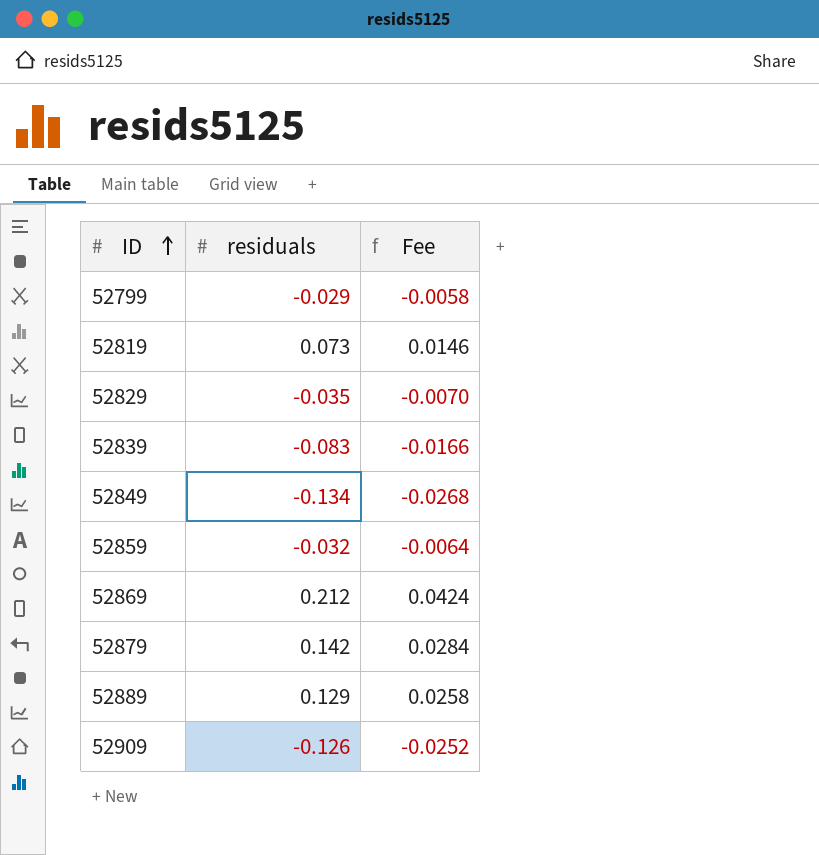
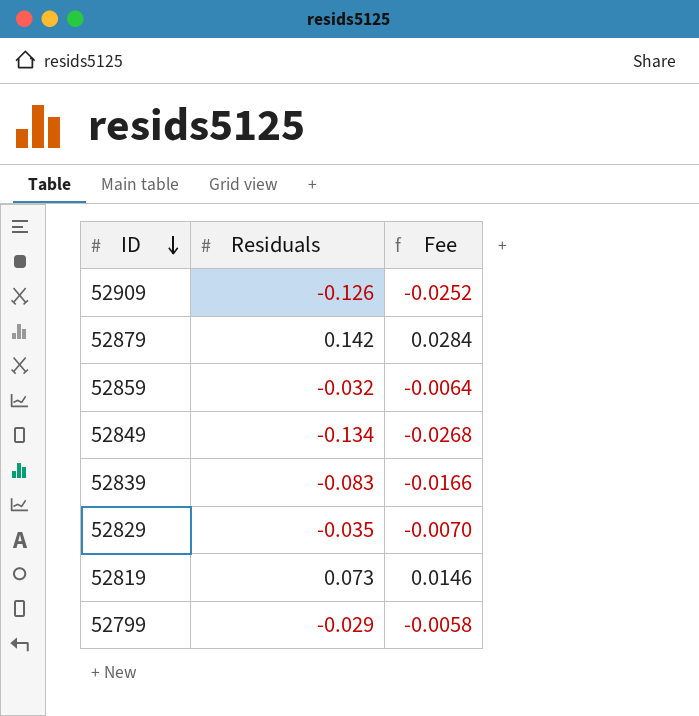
row order: ID ascending -> ID descending
column name: residuals -> Residuals
row 52869: 0.212 | 0.0424 -> none
row 52889: 0.129 | 0.0258 -> none

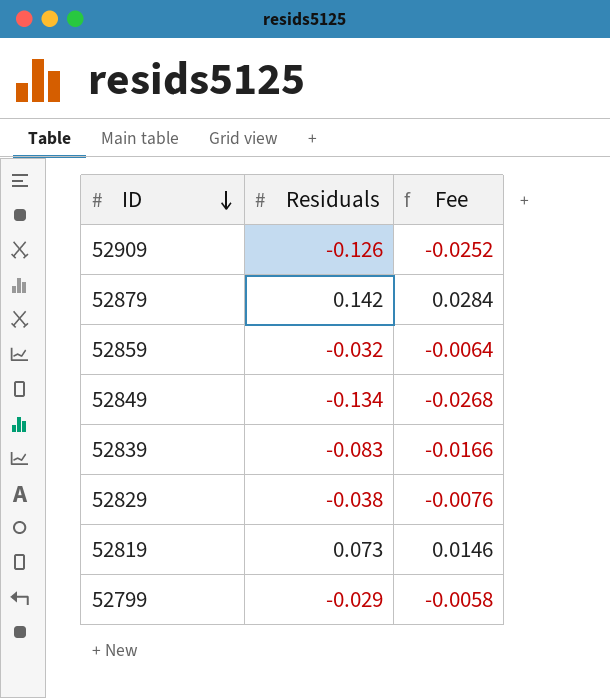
52829 | Residuals: -0.035 -> -0.038
52829 | Fee: -0.0070 -> -0.0076

